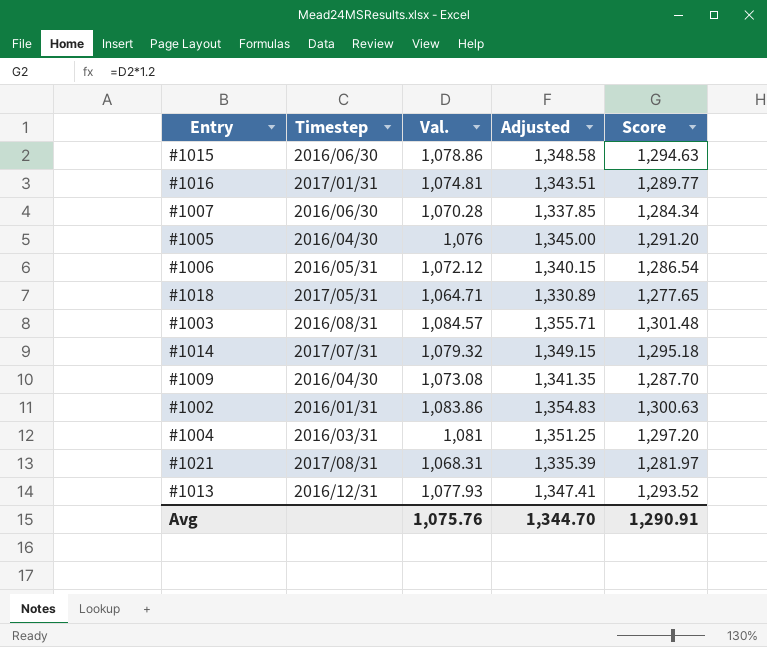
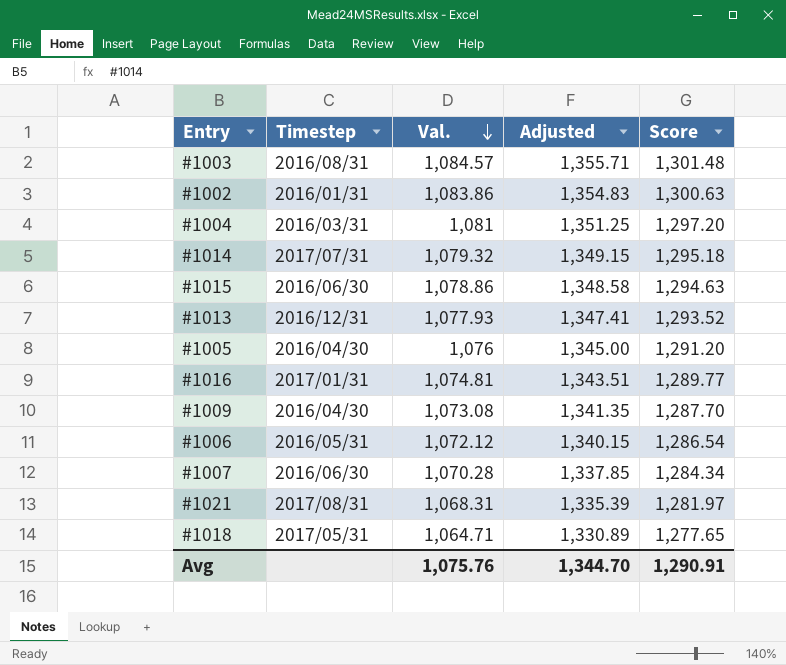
row order: none -> Val. descending

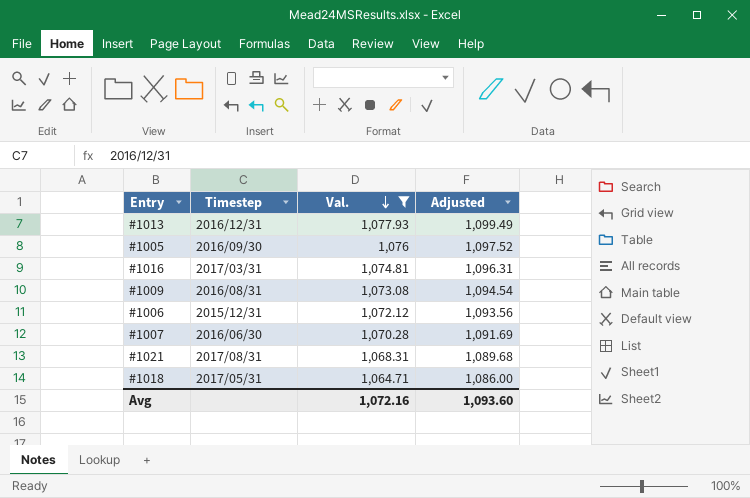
filter: none -> Val. <= 1,077.93
column Score | formula: [Val.] * 1.2 -> none
column Adjusted | formula: [Val.] * 1.25 -> [Val.] * 1.02
#1005 | Timestep: 2016/04/30 -> 2016/09/30
#1016 | Timestep: 2017/01/31 -> 2017/03/31
#1009 | Timestep: 2016/04/30 -> 2016/08/31
#1006 | Timestep: 2016/05/31 -> 2015/12/31
Avg | Val.: 1,075.76 -> 1,072.16
Avg | Adjusted: 1,344.70 -> 1,093.60

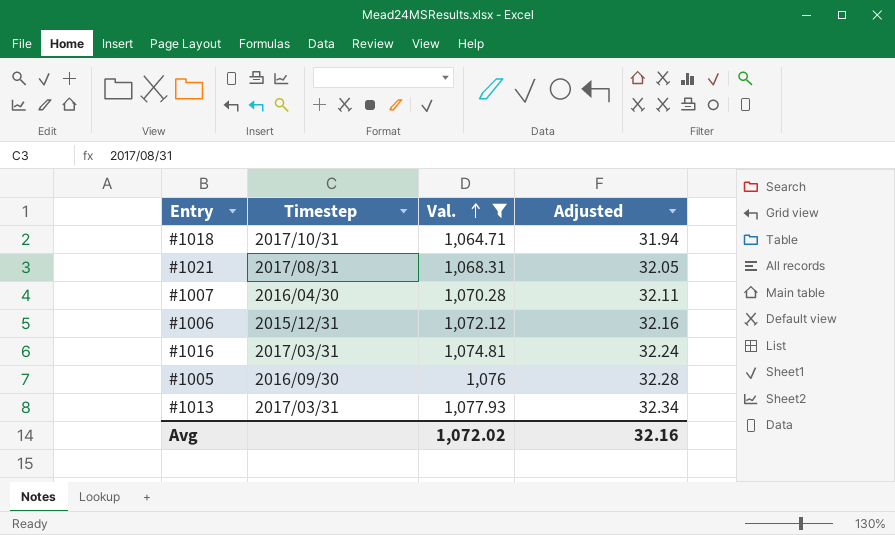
row order: Val. descending -> Val. ascending
column Adjusted | formula: [Val.] * 1.02 -> [Val.] * 0.03
row #1009: 2016/08/31 | 1,073.08 | 1,094.54 -> none
#1018 | Timestep: 2017/05/31 -> 2017/10/31
#1007 | Timestep: 2016/06/30 -> 2016/04/30
#1013 | Timestep: 2016/12/31 -> 2017/03/31
Avg | Val.: 1,072.16 -> 1,072.02
Avg | Adjusted: 1,093.60 -> 32.16

